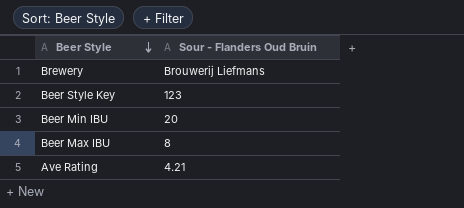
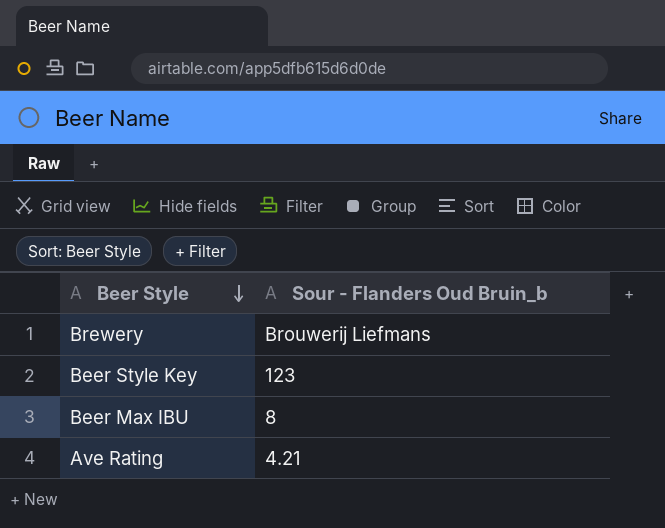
column name: Sour - Flanders Oud Bruin -> Sour - Flanders Oud Bruin_b
row Beer Min IBU: 20 -> none

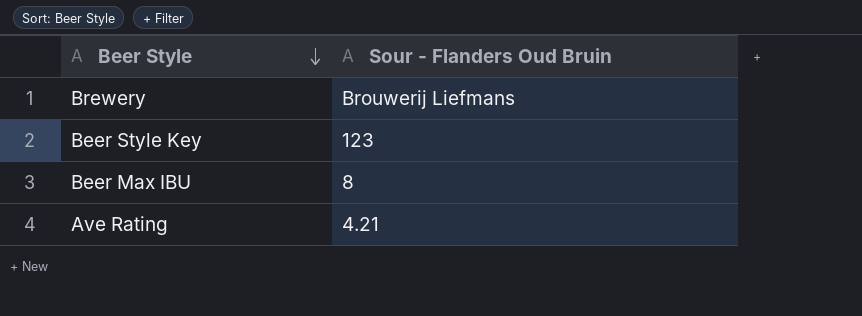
column name: Sour - Flanders Oud Bruin_b -> Sour - Flanders Oud Bruin

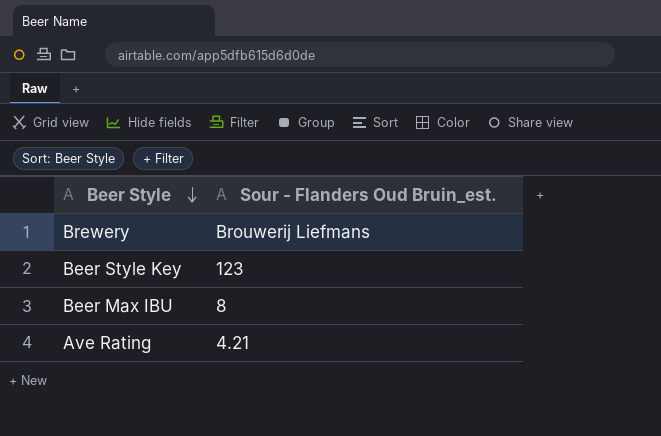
column name: Sour - Flanders Oud Bruin -> Sour - Flanders Oud Bruin_est.

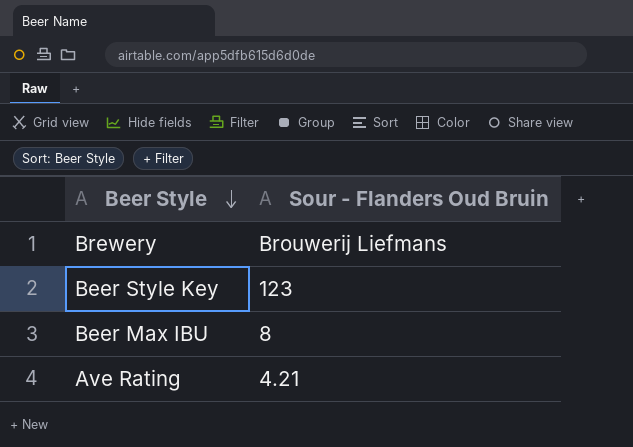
column name: Sour - Flanders Oud Bruin_est. -> Sour - Flanders Oud Bruin

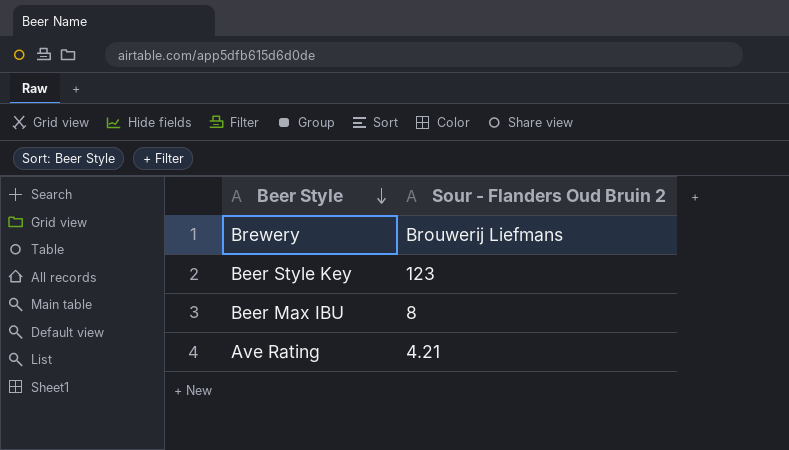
column name: Sour - Flanders Oud Bruin -> Sour - Flanders Oud Bruin 2

